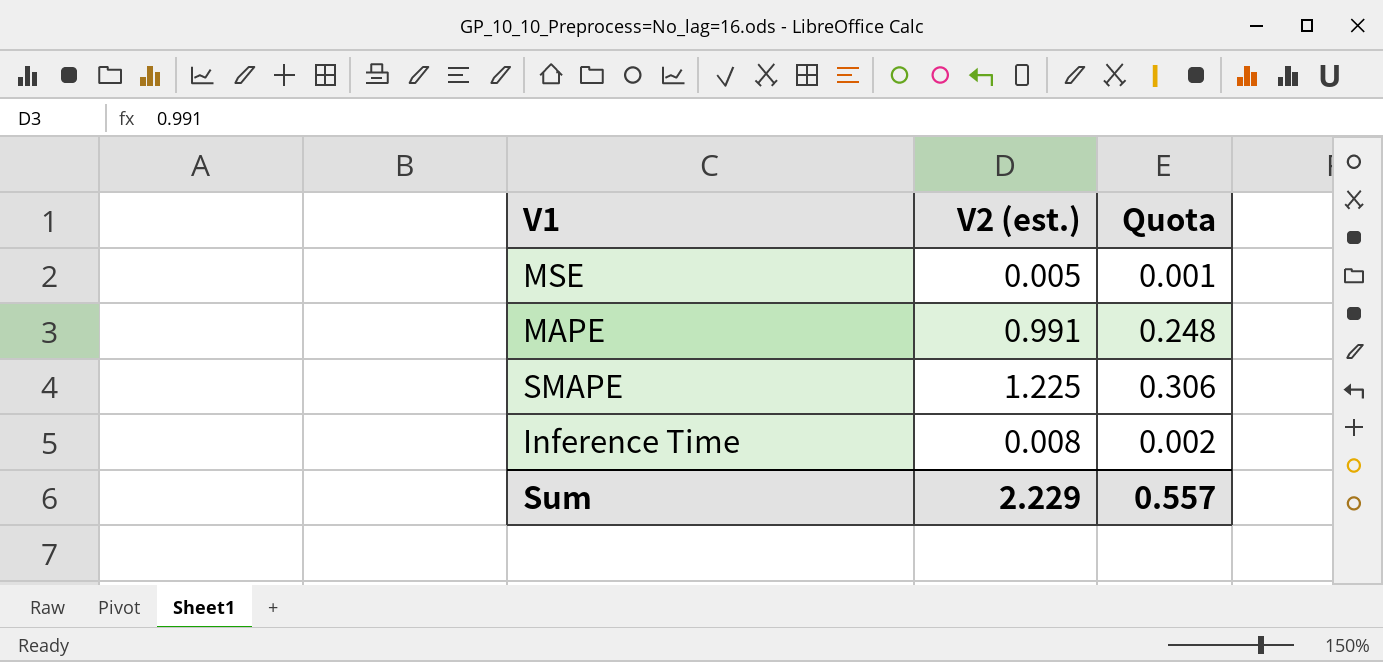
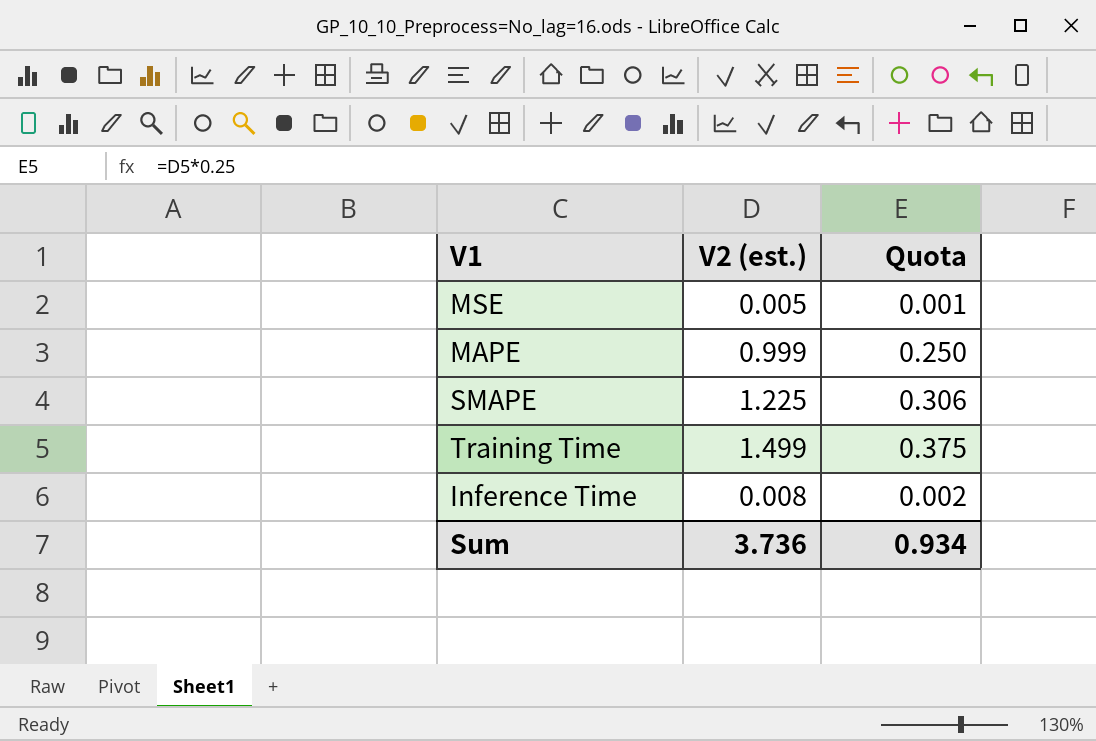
MAPE | V2 (est.): 0.991 -> 0.999
MAPE | Quota: 0.248 -> 0.250
row Training Time: none -> 1.499 | 0.375
Sum | V2 (est.): 2.229 -> 3.736
Sum | Quota: 0.557 -> 0.934

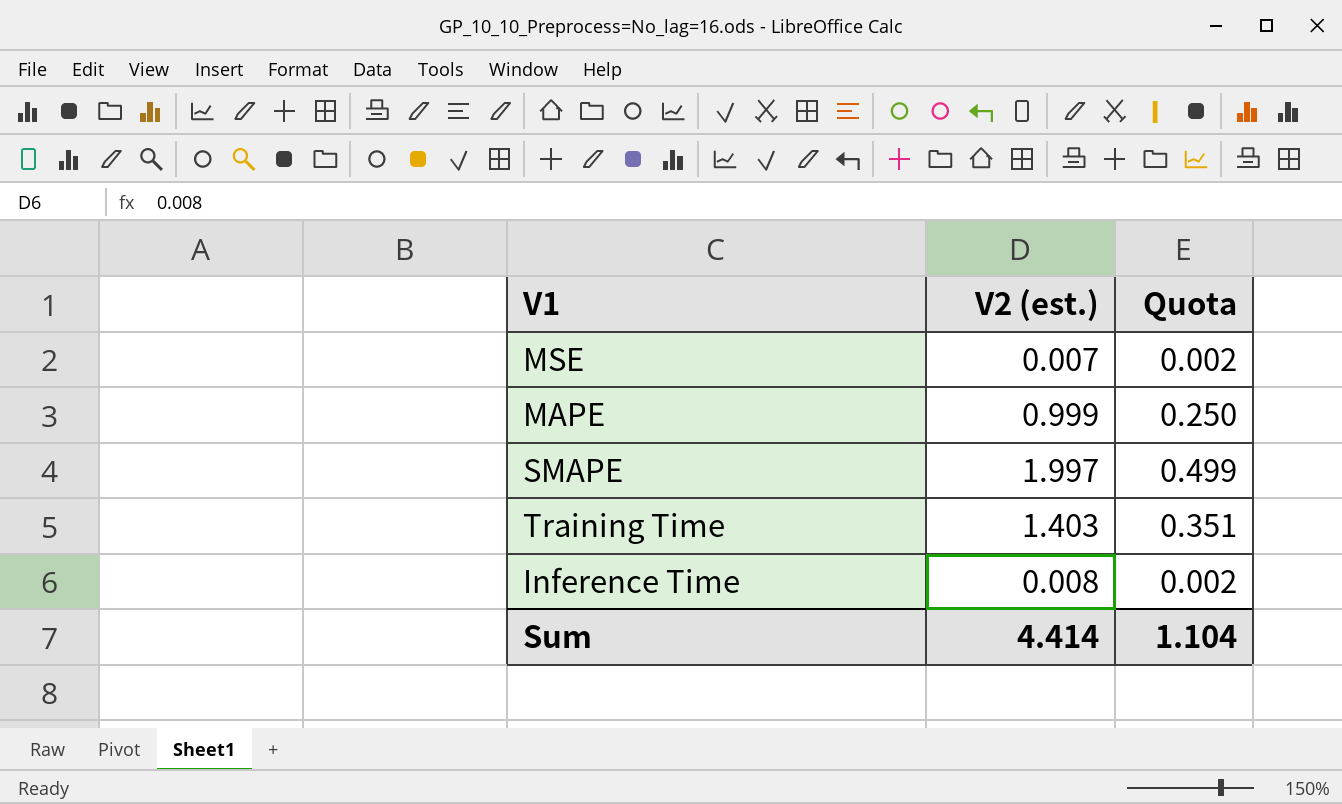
MSE | V2 (est.): 0.005 -> 0.007
MSE | Quota: 0.001 -> 0.002
SMAPE | V2 (est.): 1.225 -> 1.997
SMAPE | Quota: 0.306 -> 0.499
Training Time | V2 (est.): 1.499 -> 1.403
Training Time | Quota: 0.375 -> 0.351
Sum | V2 (est.): 3.736 -> 4.414
Sum | Quota: 0.934 -> 1.104

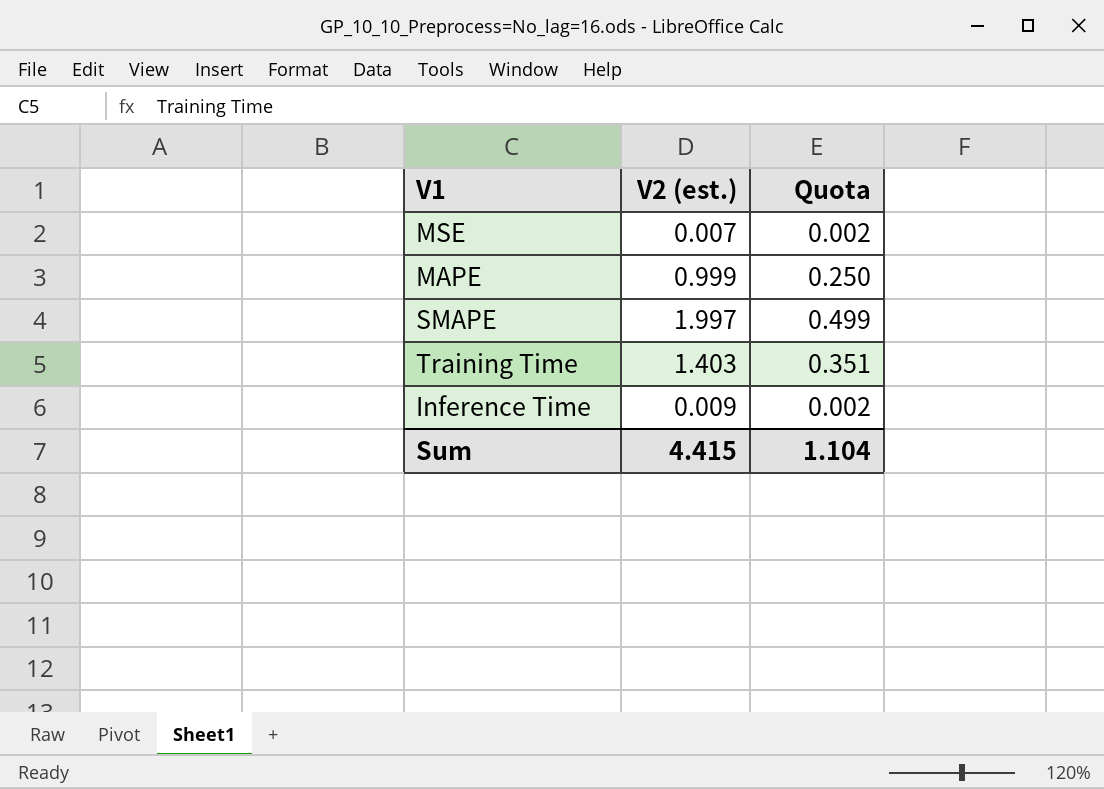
Inference Time | V2 (est.): 0.008 -> 0.009
Sum | V2 (est.): 4.414 -> 4.415

